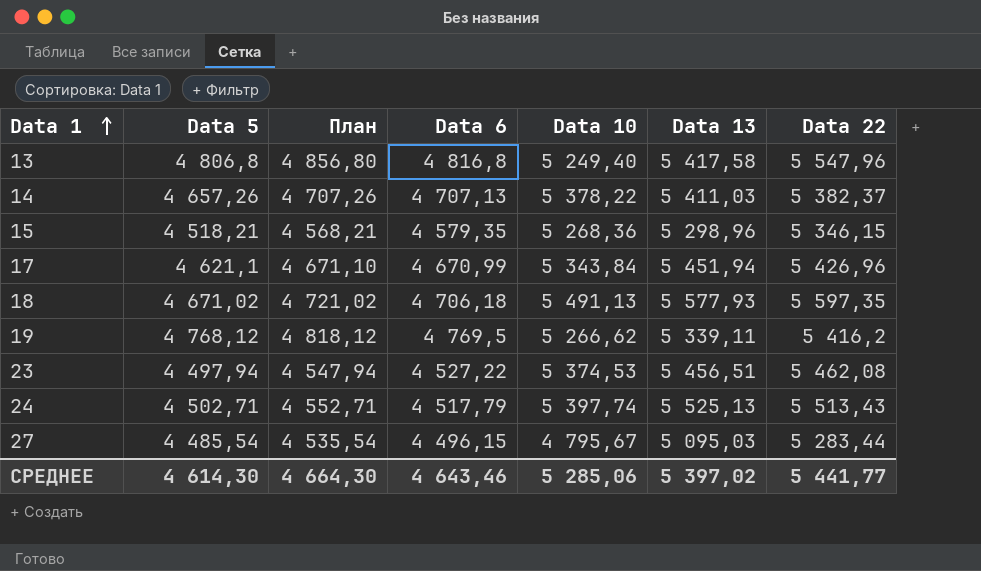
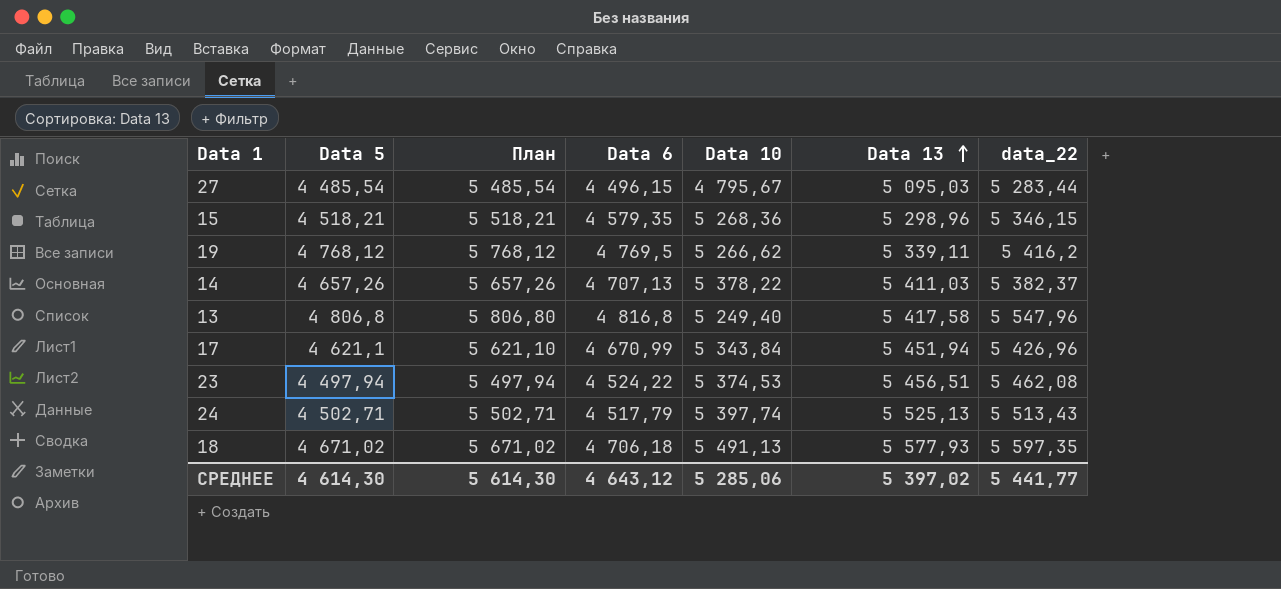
row order: Data 1 ascending -> Data 13 ascending
column План | formula: [Data 5] + 50 -> [Data 5] + 1000
column name: Data 22 -> data_22
23 | Data 6: 4 527,22 -> 4 524,22
СРЕДНЕЕ | План: 4 664,30 -> 5 614,30
СРЕДНЕЕ | Data 6: 4 643,46 -> 4 643,12

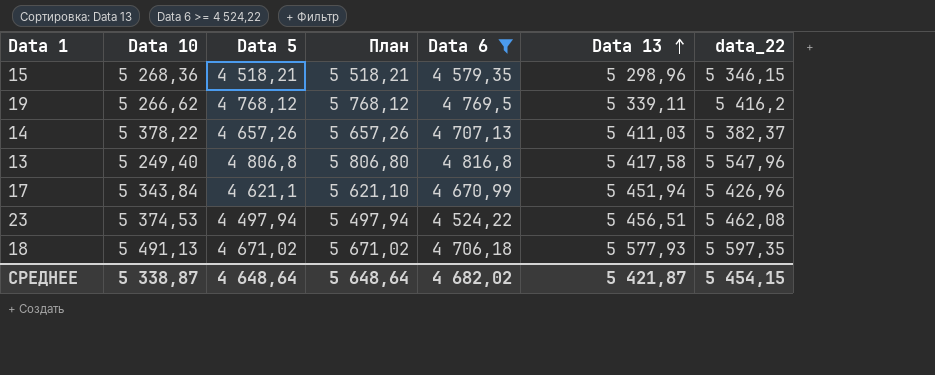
filter: none -> Data 6 >= 4 524,22
column Data 10 | position: 5 -> 2
СРЕДНЕЕ | Data 10: 5 285,06 -> 5 338,87
СРЕДНЕЕ | Data 5: 4 614,30 -> 4 648,64
СРЕДНЕЕ | План: 5 614,30 -> 5 648,64
СРЕДНЕЕ | Data 6: 4 643,12 -> 4 682,02
СРЕДНЕЕ | Data 13: 5 397,02 -> 5 421,87
СРЕДНЕЕ | data_22: 5 441,77 -> 5 454,15

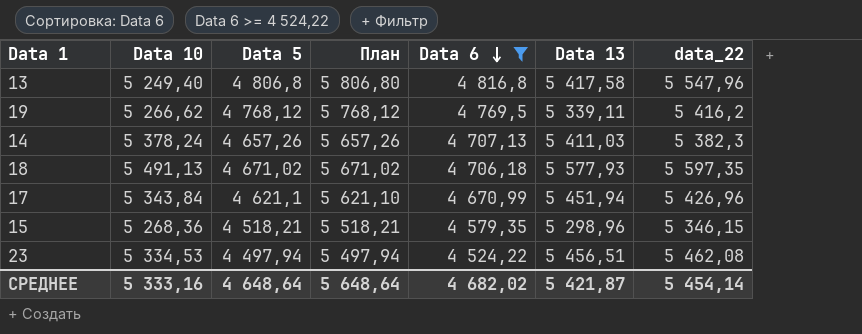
row order: Data 13 ascending -> Data 6 descending
14 | Data 10: 5 378,22 -> 5 378,24
14 | data_22: 5 382,37 -> 5 382,3
23 | Data 10: 5 374,53 -> 5 334,53
СРЕДНЕЕ | Data 10: 5 338,87 -> 5 333,16
СРЕДНЕЕ | data_22: 5 454,15 -> 5 454,14

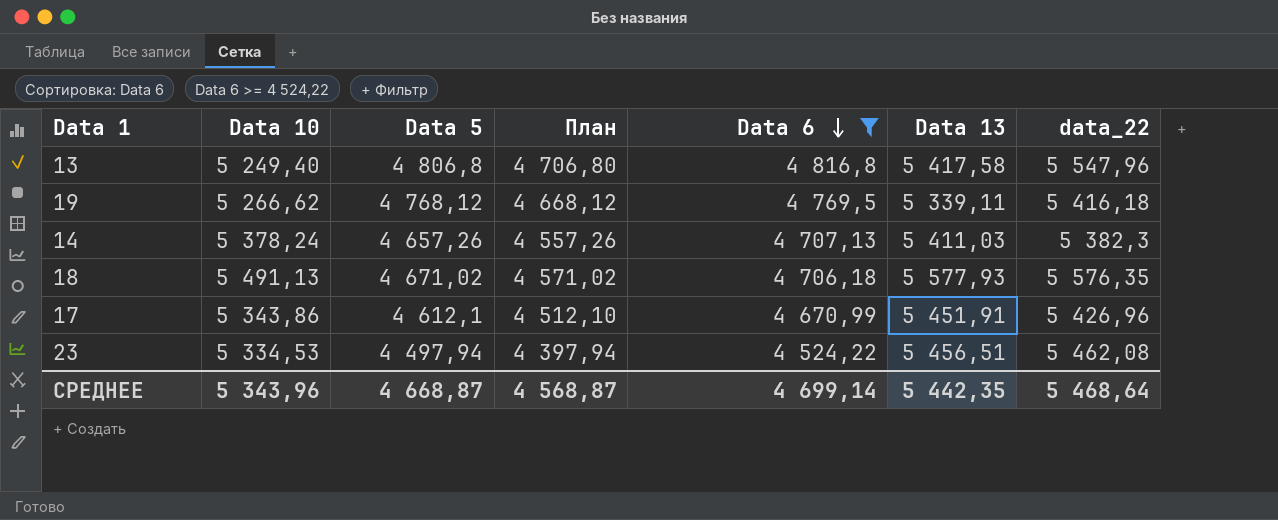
column План | formula: [Data 5] + 1000 -> [Data 5] - 100
row 15: 5 268,36 | 4 518,21 | 5 518,21 | 4 579,35 | 5 298,96 | 5 346,15 -> none
19 | data_22: 5 416,2 -> 5 416,18
18 | data_22: 5 597,35 -> 5 576,35
17 | Data 10: 5 343,84 -> 5 343,86
17 | Data 5: 4 621,1 -> 4 612,1
17 | Data 13: 5 451,94 -> 5 451,91
СРЕДНЕЕ | Data 10: 5 333,16 -> 5 343,96
СРЕДНЕЕ | Data 5: 4 648,64 -> 4 668,87
СРЕДНЕЕ | План: 5 648,64 -> 4 568,87
СРЕДНЕЕ | Data 6: 4 682,02 -> 4 699,14
СРЕДНЕЕ | Data 13: 5 421,87 -> 5 442,35
СРЕДНЕЕ | data_22: 5 454,14 -> 5 468,64

